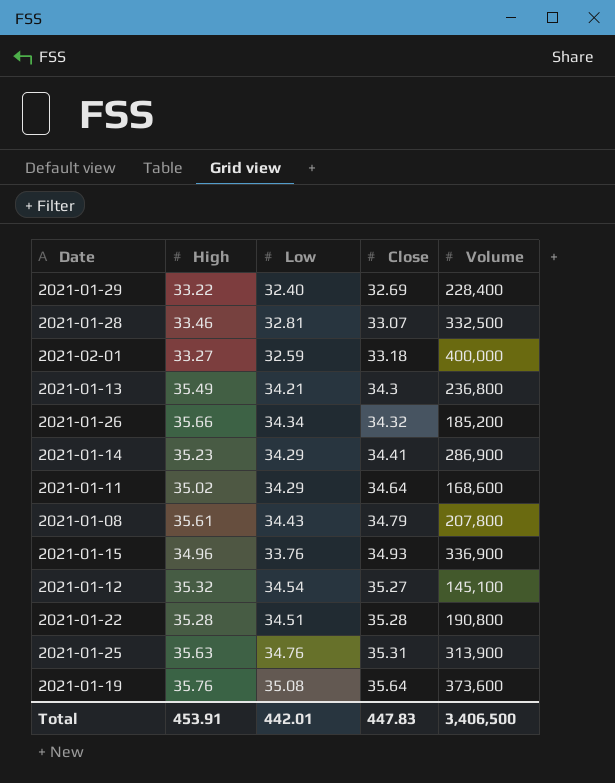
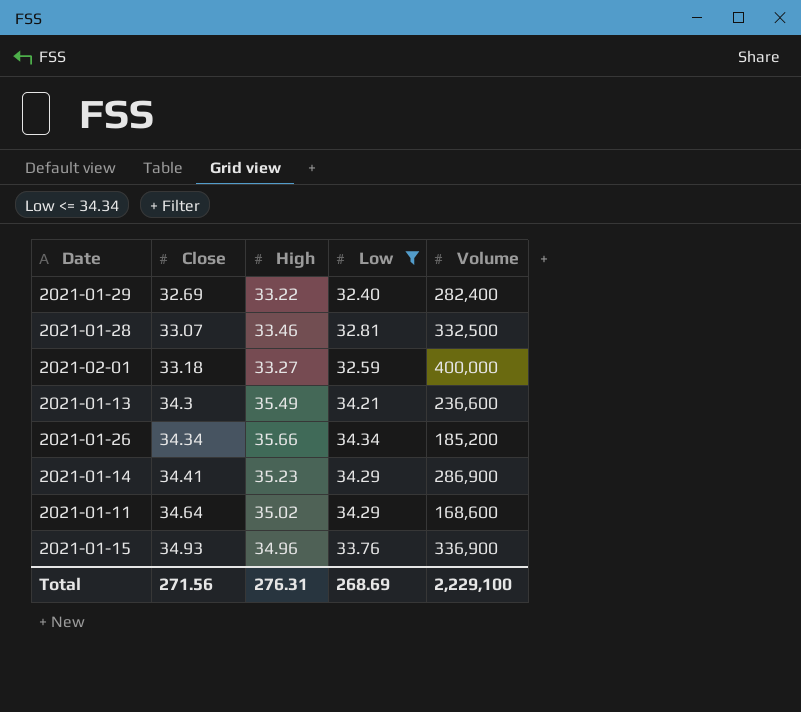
filter: none -> Low <= 34.34
column Close | position: 4 -> 2
2021-01-29 | Volume: 228,400 -> 282,400
2021-01-13 | Volume: 236,800 -> 236,600
2021-01-26 | Close: 34.32 -> 34.34
Total | Close: 447.83 -> 271.56
Total | High: 453.91 -> 276.31
Total | Low: 442.01 -> 268.69
Total | Volume: 3,406,500 -> 2,229,100

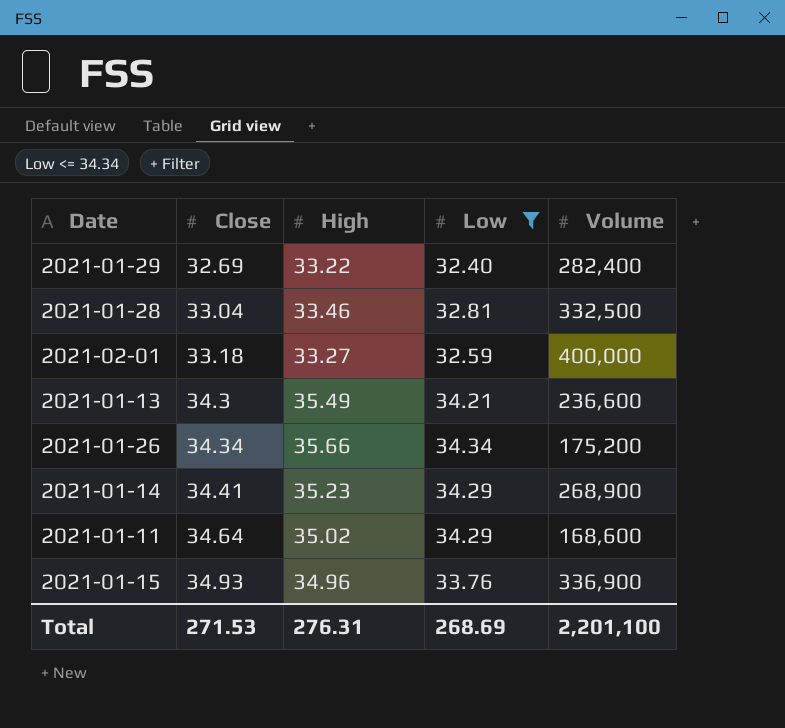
2021-01-28 | Close: 33.07 -> 33.04
2021-01-26 | Volume: 185,200 -> 175,200
2021-01-14 | Volume: 286,900 -> 268,900
Total | Close: 271.56 -> 271.53
Total | Volume: 2,229,100 -> 2,201,100

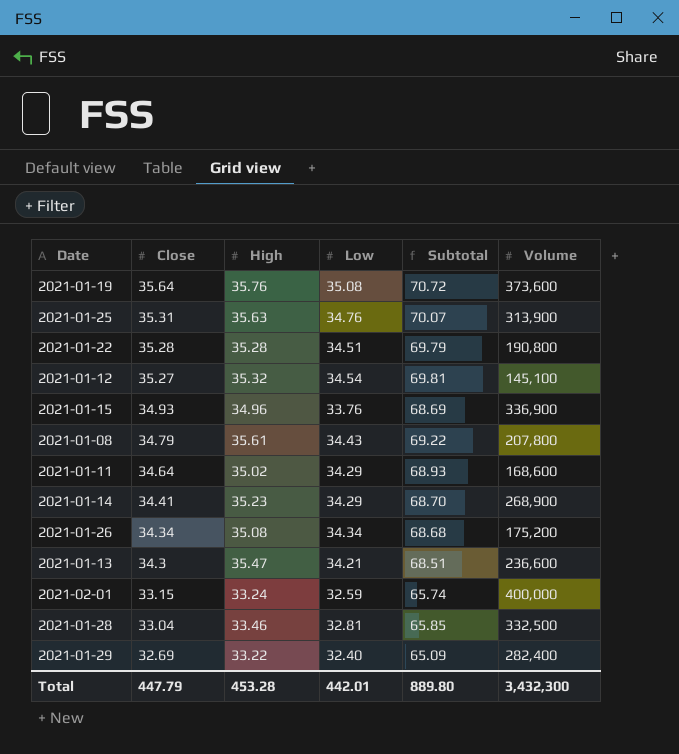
filter: Low <= 34.34 -> none
row order: Close ascending -> Close descending
column Subtotal | formula: none -> [Close] + [Low]
2021-01-26 | High: 35.66 -> 35.08
2021-01-13 | High: 35.49 -> 35.47
2021-02-01 | Close: 33.18 -> 33.15
2021-02-01 | High: 33.27 -> 33.24
Total | Close: 271.53 -> 447.79
Total | High: 276.31 -> 453.28
Total | Low: 268.69 -> 442.01
Total | Volume: 2,201,100 -> 3,432,300

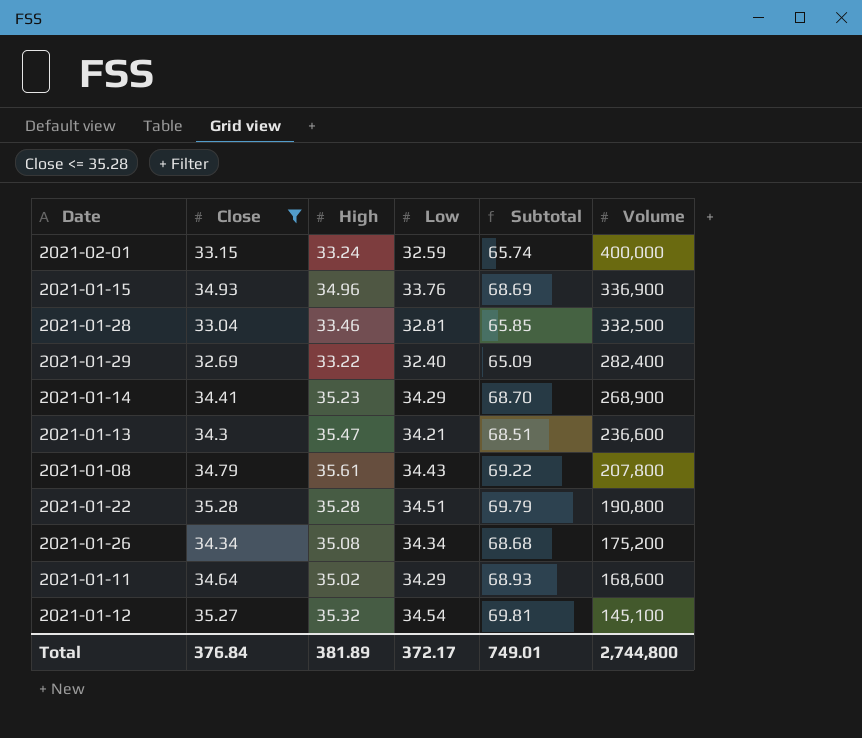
filter: none -> Close <= 35.28
row order: Close descending -> Volume descending
Total | Close: 447.79 -> 376.84
Total | High: 453.28 -> 381.89
Total | Low: 442.01 -> 372.17
Total | Subtotal: 889.80 -> 749.01
Total | Volume: 3,432,300 -> 2,744,800

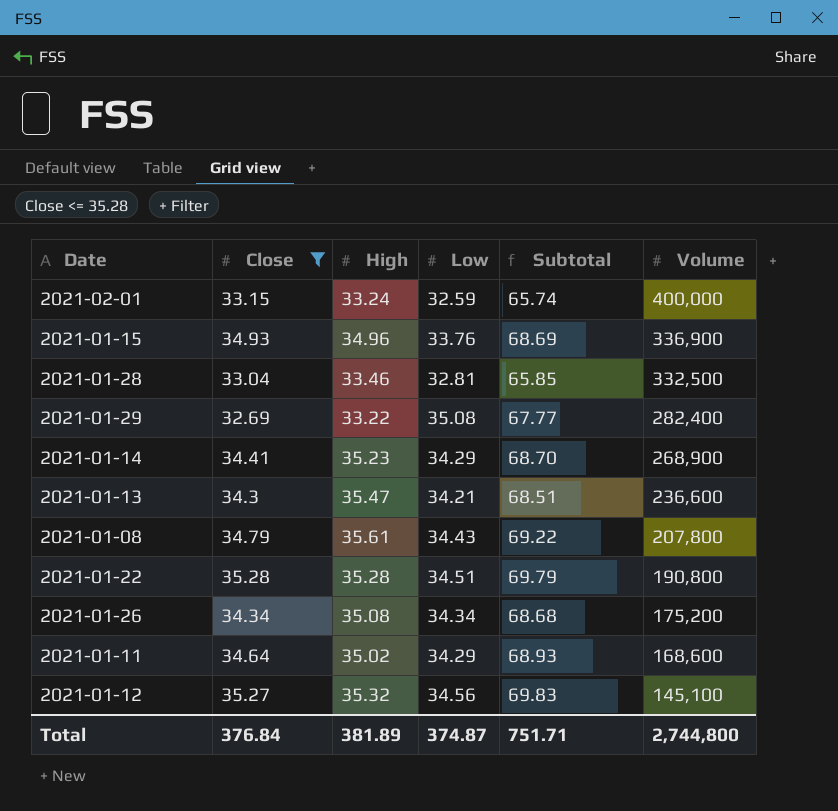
2021-01-29 | Low: 32.40 -> 35.08
2021-01-29 | Subtotal: 65.09 -> 67.77
2021-01-12 | Low: 34.54 -> 34.56
2021-01-12 | Subtotal: 69.81 -> 69.83
Total | Low: 372.17 -> 374.87
Total | Subtotal: 749.01 -> 751.71

